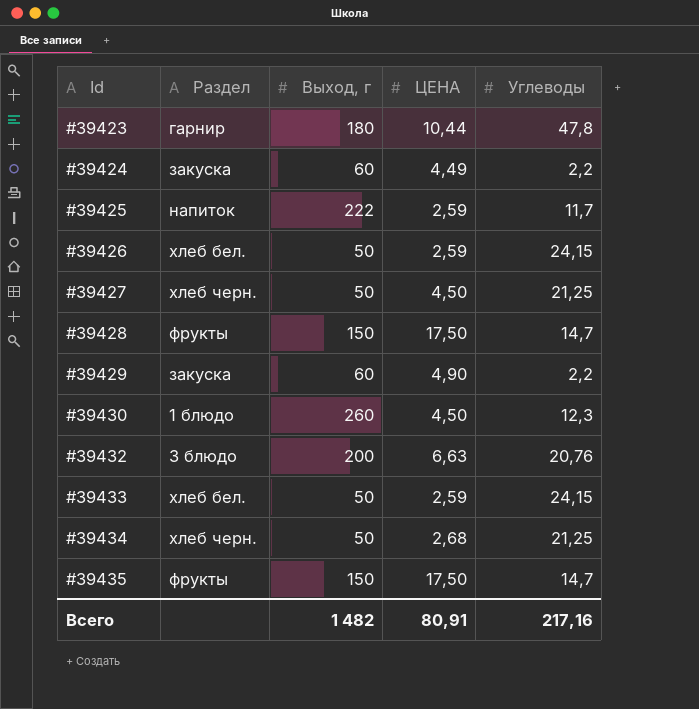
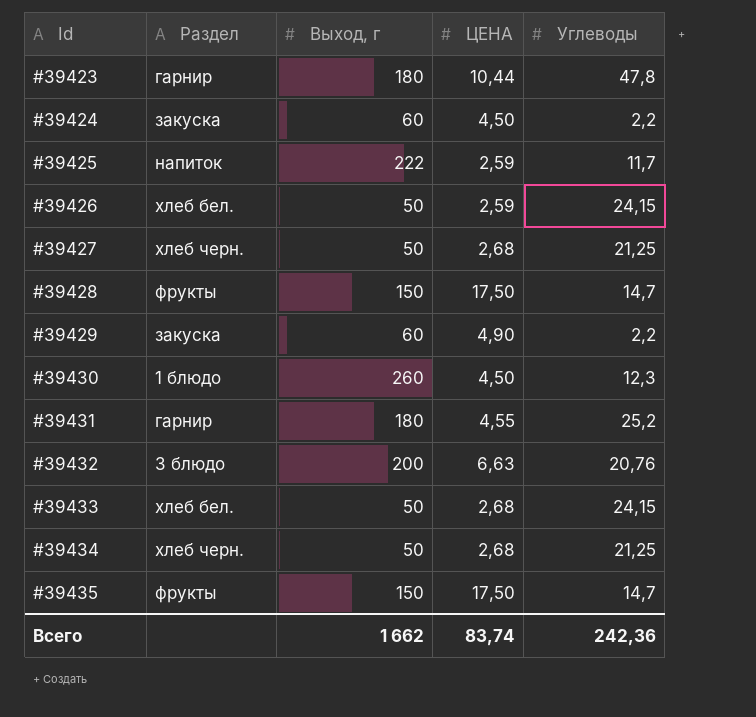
#39424 | ЦЕНА: 4,49 -> 4,50
#39427 | ЦЕНА: 4,50 -> 2,68
row #39431: none -> гарнир | 180 | 4,55 | 25,2
#39433 | ЦЕНА: 2,59 -> 2,68
Всего | Выход, г: 1 482 -> 1 662
Всего | ЦЕНА: 80,91 -> 83,74
Всего | Углеводы: 217,16 -> 242,36

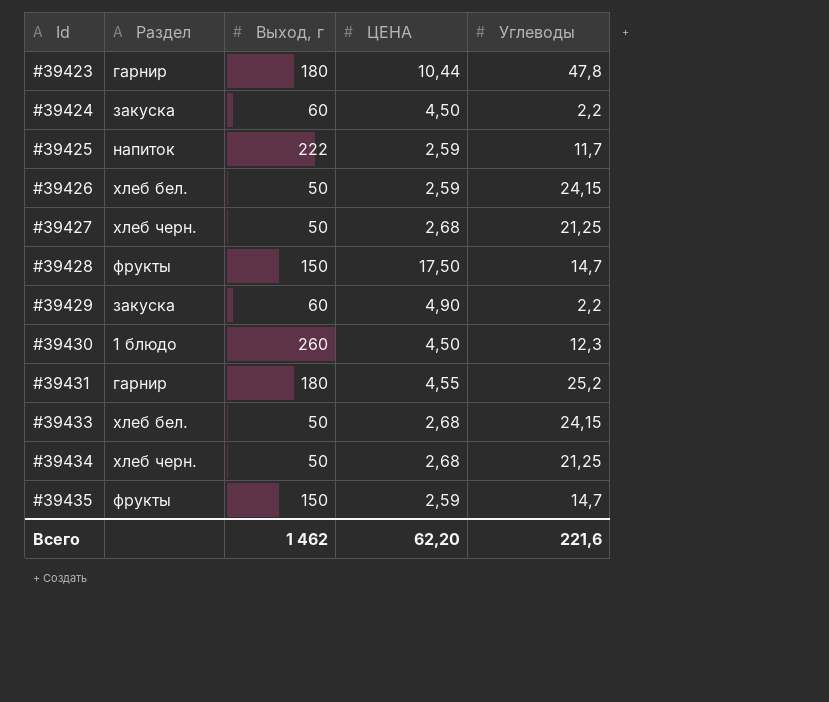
row #39432: 3 блюдо | 200 | 6,63 | 20,76 -> none
#39435 | ЦЕНА: 17,50 -> 2,59
Всего | Выход, г: 1 662 -> 1 462
Всего | ЦЕНА: 83,74 -> 62,20
Всего | Углеводы: 242,36 -> 221,6

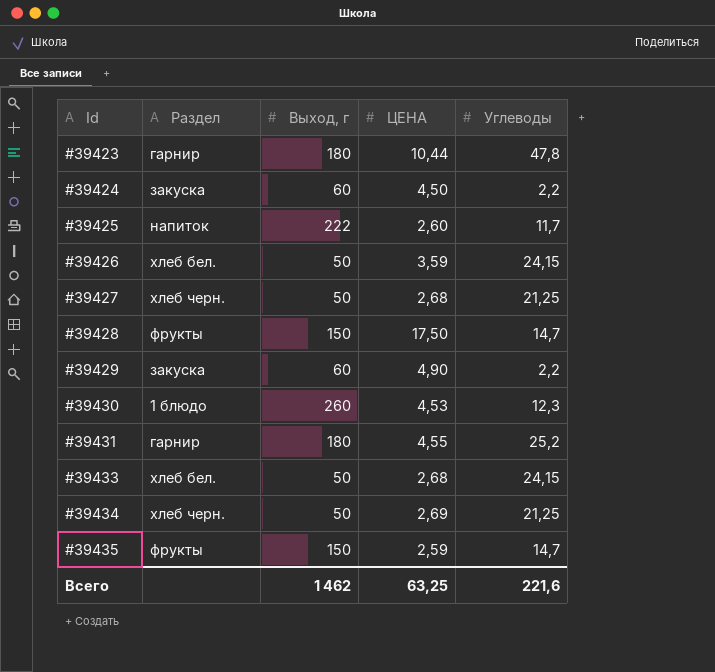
#39425 | ЦЕНА: 2,59 -> 2,60
#39426 | ЦЕНА: 2,59 -> 3,59
#39430 | ЦЕНА: 4,50 -> 4,53
#39434 | ЦЕНА: 2,68 -> 2,69
Всего | ЦЕНА: 62,20 -> 63,25

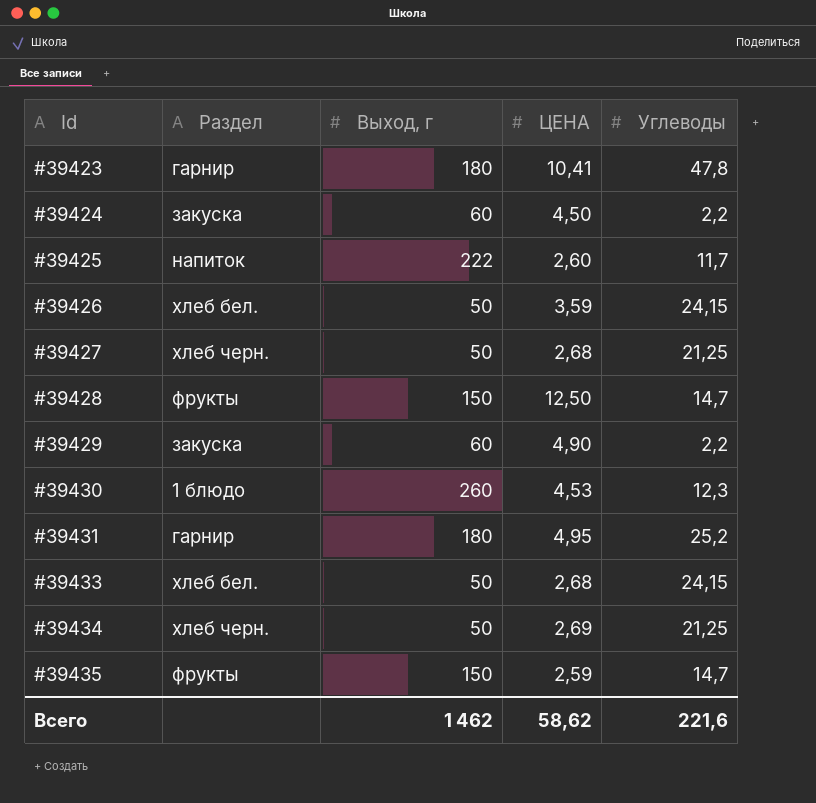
#39423 | ЦЕНА: 10,44 -> 10,41
#39428 | ЦЕНА: 17,50 -> 12,50
#39431 | ЦЕНА: 4,55 -> 4,95
Всего | ЦЕНА: 63,25 -> 58,62

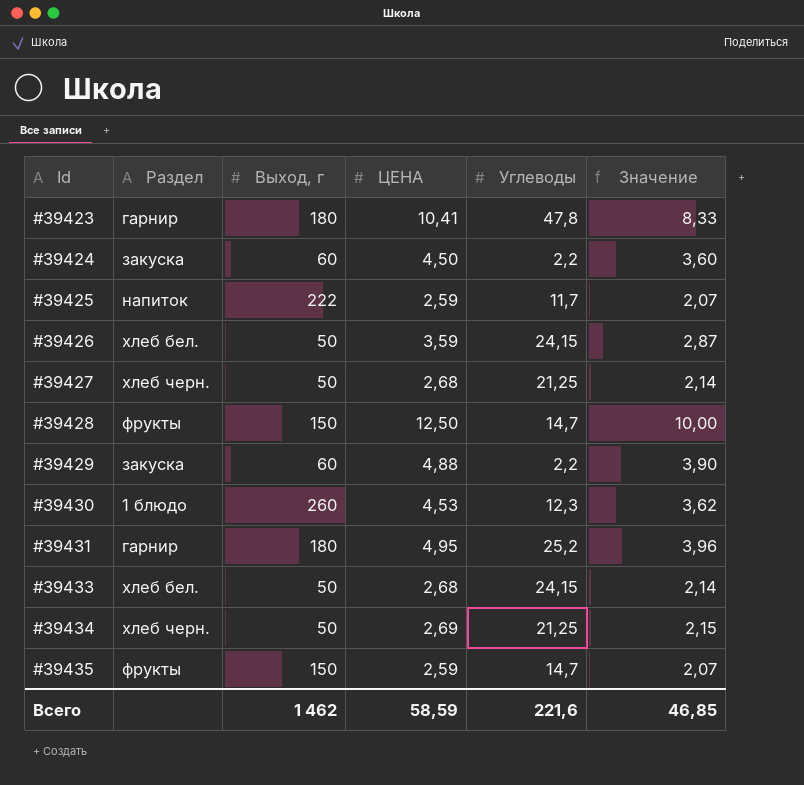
column Значение | formula: none -> [ЦЕНА] * 0,8
#39425 | ЦЕНА: 2,60 -> 2,59
#39429 | ЦЕНА: 4,90 -> 4,88
Всего | ЦЕНА: 58,62 -> 58,59

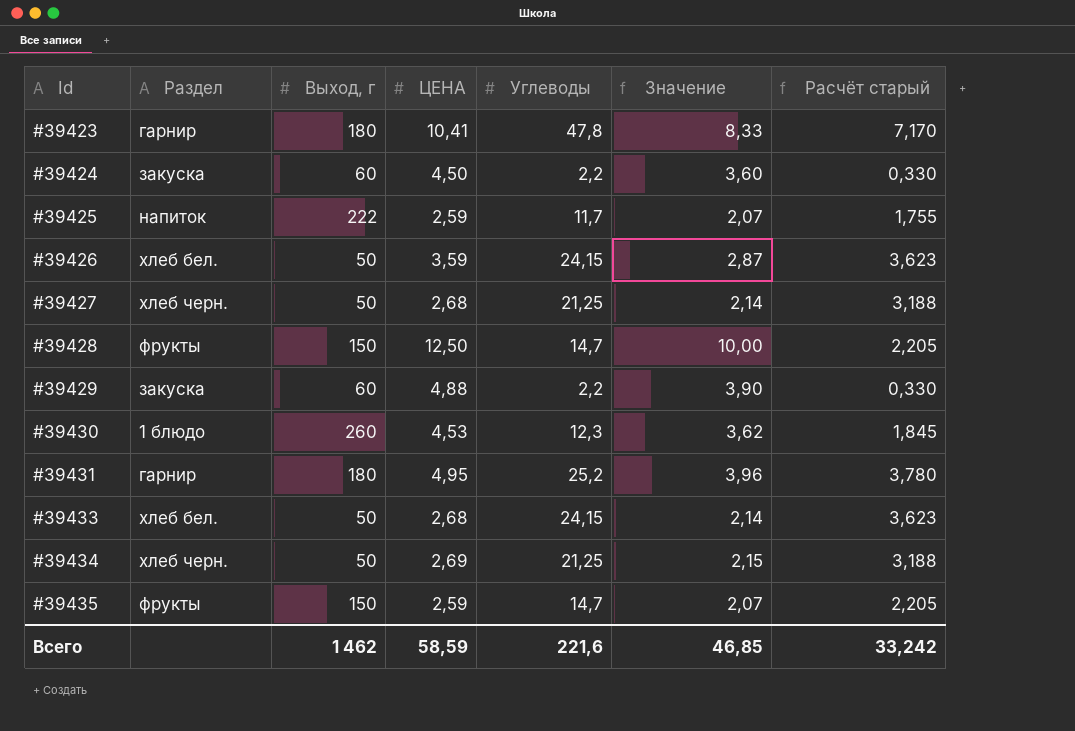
column Расчёт старый | formula: none -> [Углеводы] * 0,15

